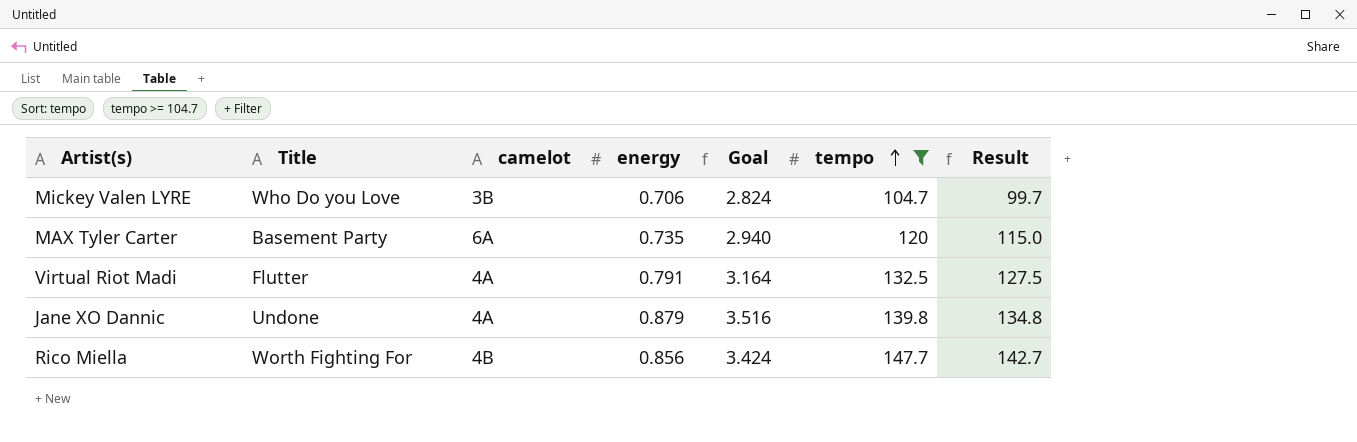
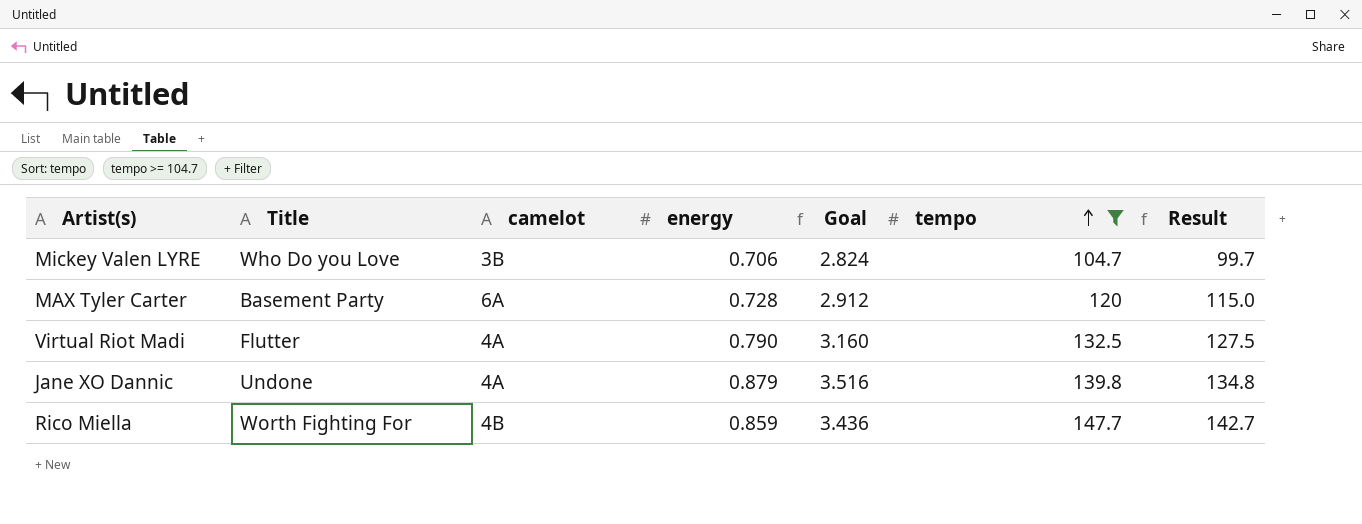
MAX Tyler Carter | energy: 0.735 -> 0.728
MAX Tyler Carter | Goal: 2.940 -> 2.912
Virtual Riot Madi | energy: 0.791 -> 0.790
Virtual Riot Madi | Goal: 3.164 -> 3.160
Rico Miella | energy: 0.856 -> 0.859
Rico Miella | Goal: 3.424 -> 3.436

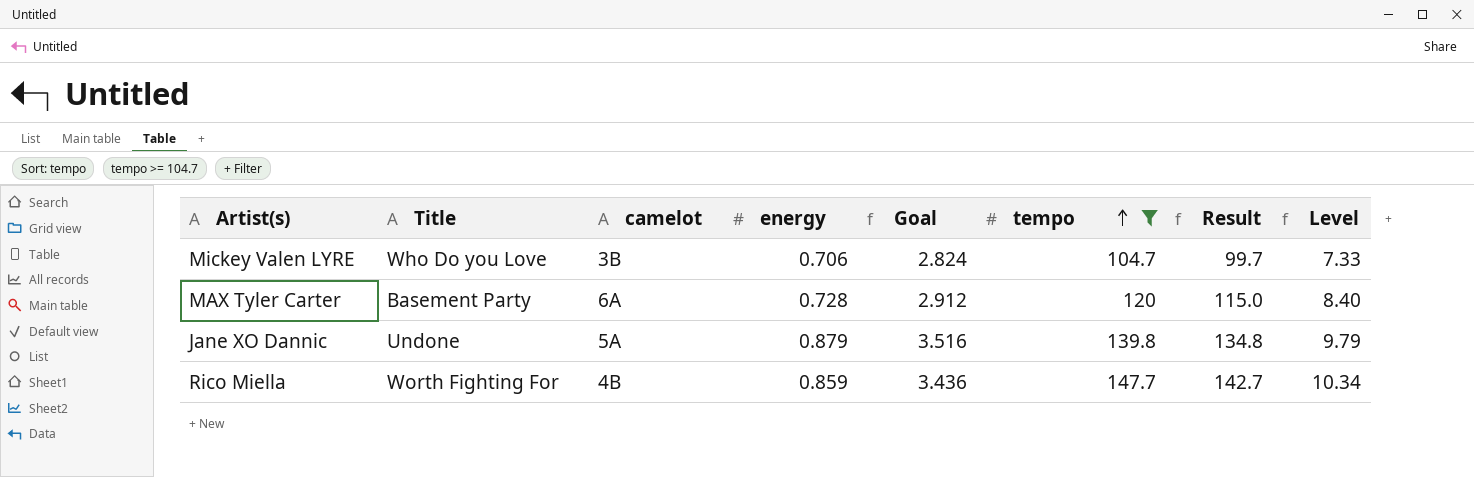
column Level | formula: none -> [tempo] * 0.07
row Virtual Riot Madi: Flutter | 4A | 0.790 | 3.160 | 132.5 | 127.5 -> none
Jane XO Dannic | camelot: 4A -> 5A

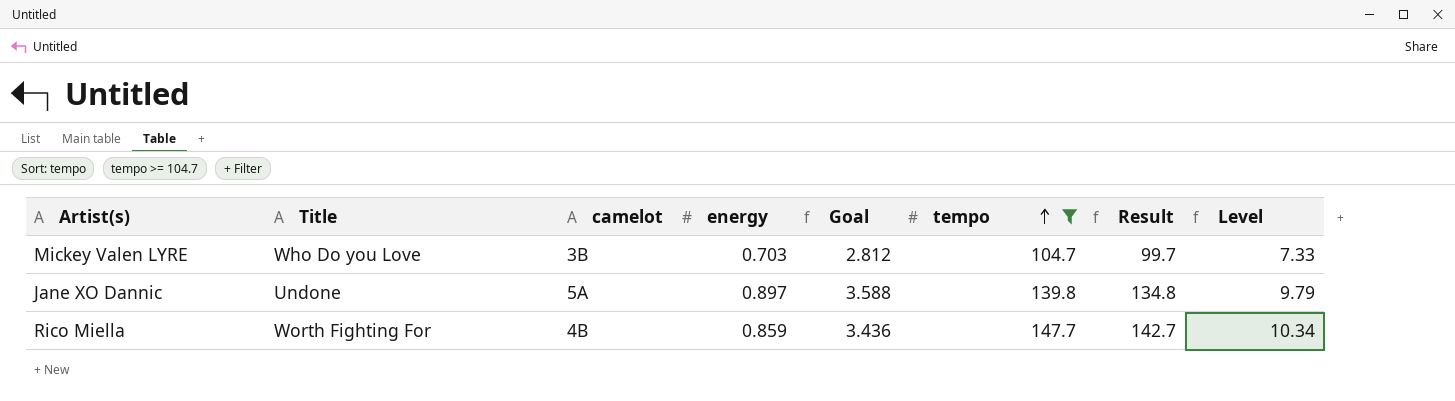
row MAX Tyler Carter: Basement Party | 6A | 0.728 | 2.912 | 120 | 115.0 | 8.40 -> none
Mickey Valen LYRE | energy: 0.706 -> 0.703
Mickey Valen LYRE | Goal: 2.824 -> 2.812
Jane XO Dannic | energy: 0.879 -> 0.897
Jane XO Dannic | Goal: 3.516 -> 3.588

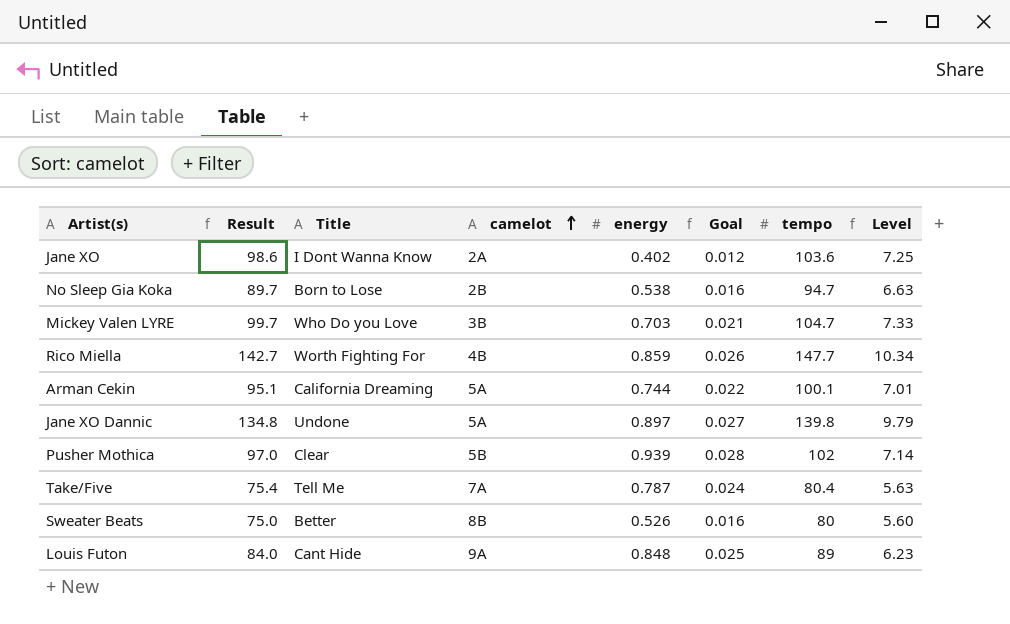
filter: tempo >= 104.7 -> none
row order: tempo ascending -> camelot ascending
column Result | position: 7 -> 2
column Goal | formula: [energy] * 4 -> [energy] * 0.03

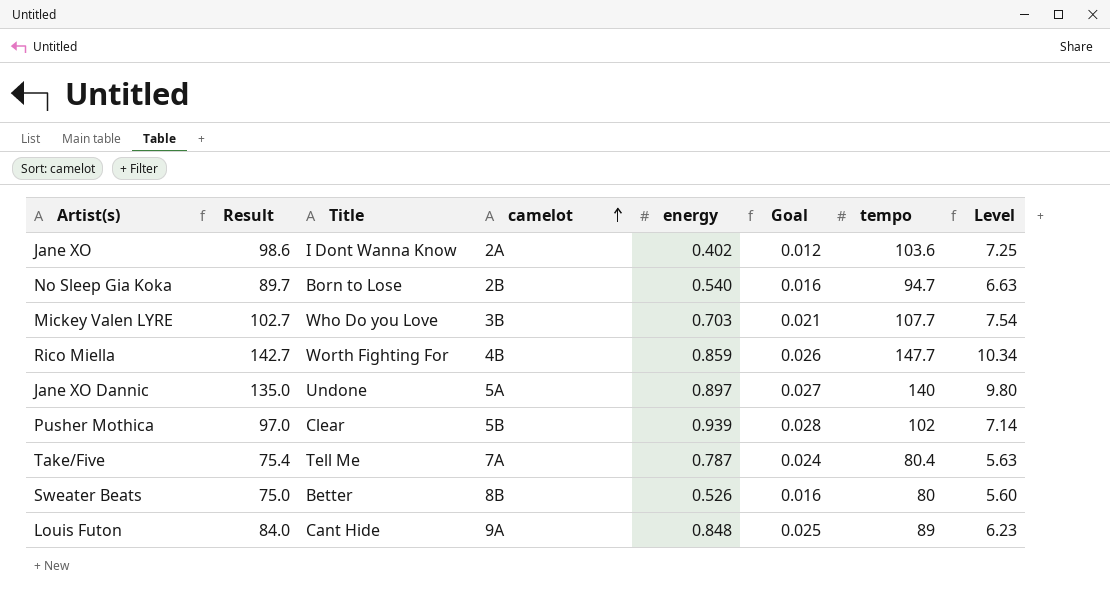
row Arman Cekin: 95.1 | California Dreaming | 5A | 0.744 | 0.022 | 100.1 | 7.01 -> none
No Sleep Gia Koka | energy: 0.538 -> 0.540
Mickey Valen LYRE | Result: 99.7 -> 102.7
Mickey Valen LYRE | tempo: 104.7 -> 107.7
Mickey Valen LYRE | Level: 7.33 -> 7.54
Jane XO Dannic | Result: 134.8 -> 135.0
Jane XO Dannic | tempo: 139.8 -> 140
Jane XO Dannic | Level: 9.79 -> 9.80

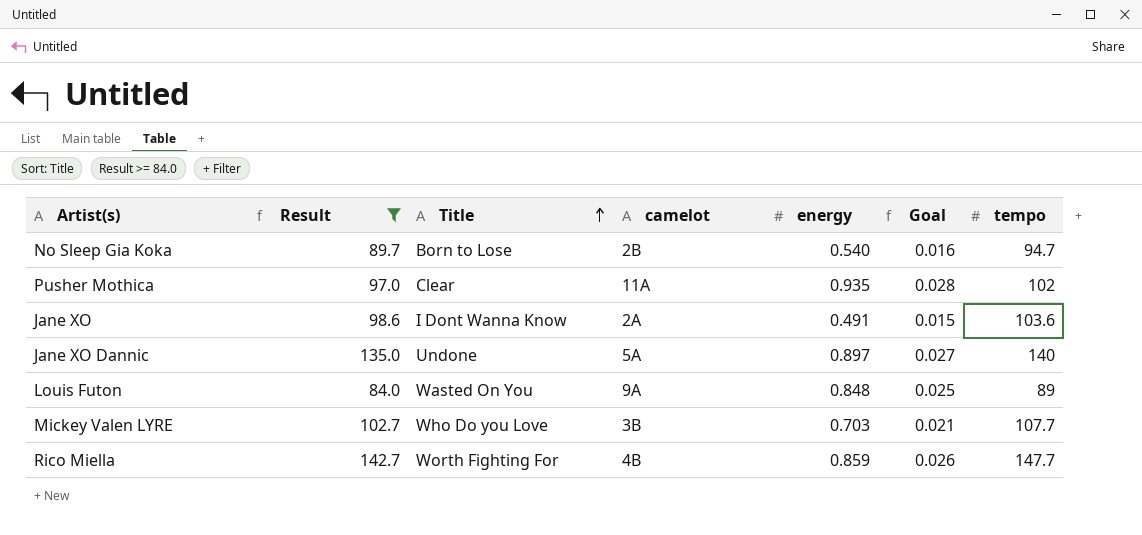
filter: none -> Result >= 84.0
row order: camelot ascending -> Title ascending
column Level | formula: [tempo] * 0.07 -> none
Pusher Mothica | camelot: 5B -> 11A
Pusher Mothica | energy: 0.939 -> 0.935
Jane XO | energy: 0.402 -> 0.491
Jane XO | Goal: 0.012 -> 0.015
Louis Futon | Title: Cant Hide -> Wasted On You

